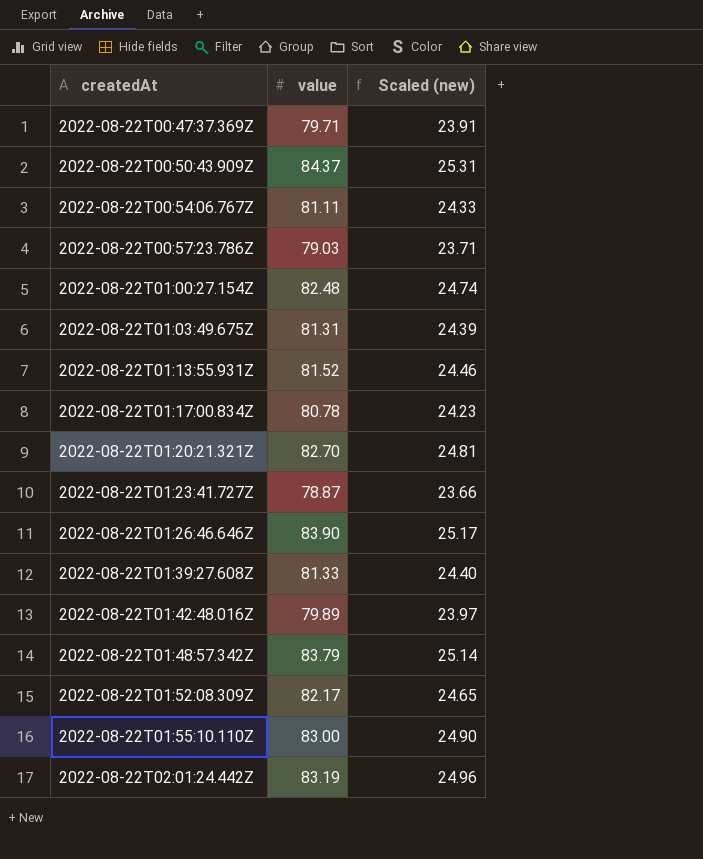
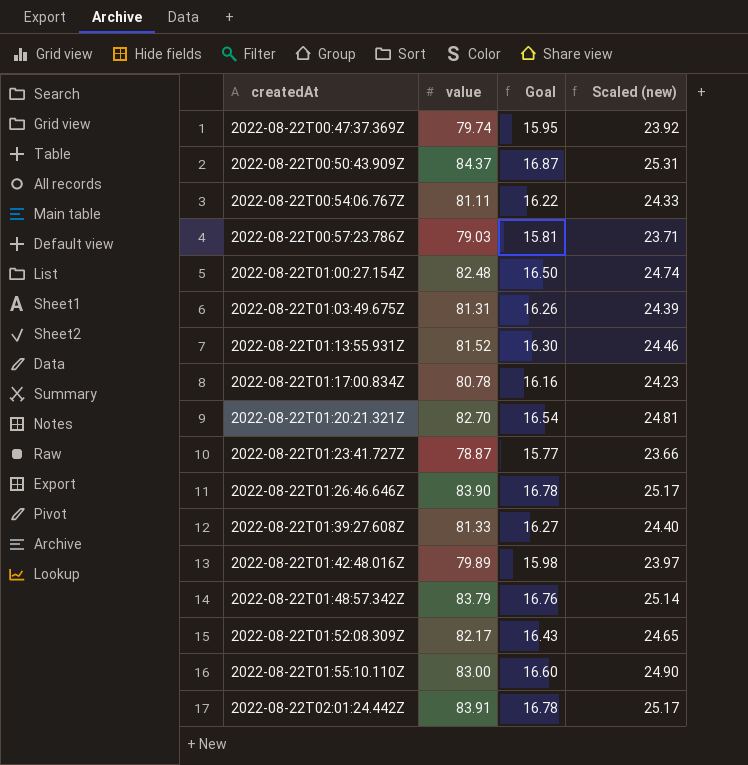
column Goal | formula: none -> [value] * 0.2
2022-08-22T00:47:37.369Z | value: 79.71 -> 79.74
2022-08-22T00:47:37.369Z | Scaled (new): 23.91 -> 23.92
2022-08-22T02:01:24.442Z | value: 83.19 -> 83.91
2022-08-22T02:01:24.442Z | Scaled (new): 24.96 -> 25.17

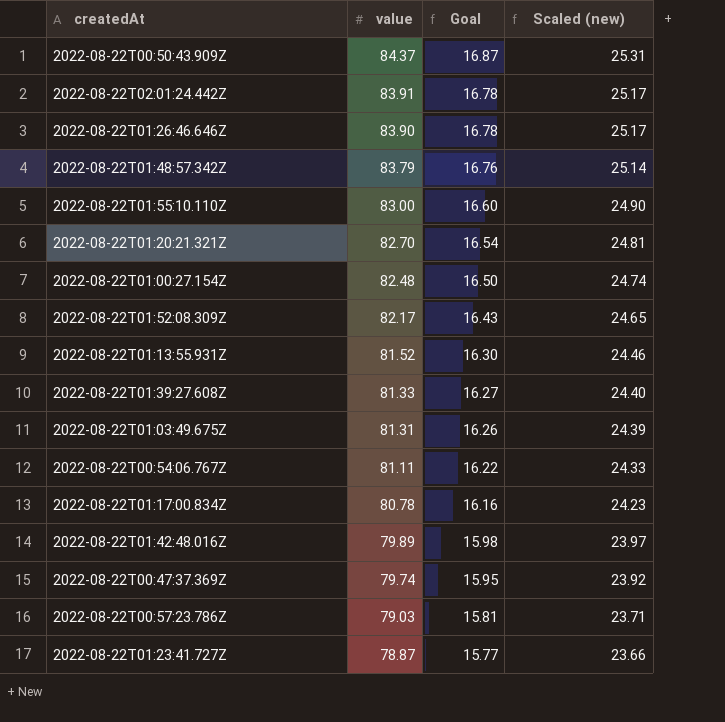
row order: createdAt ascending -> value descending

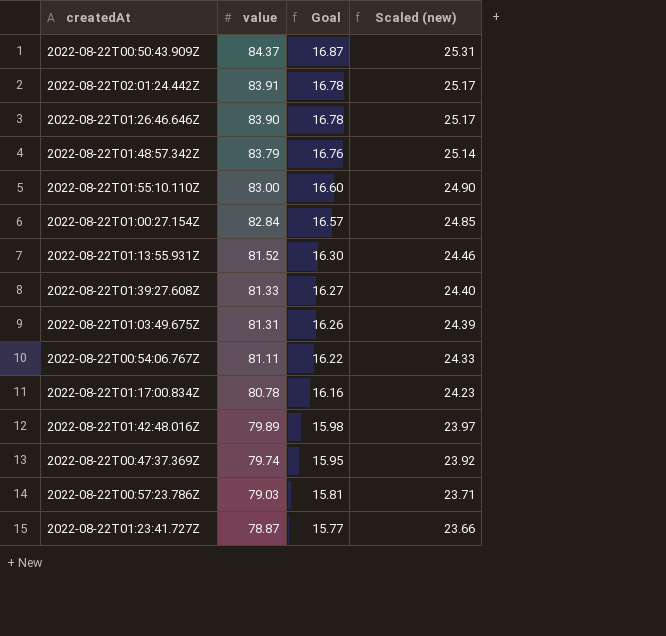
row 2022-08-22T01:20:21.321Z: 82.70 | 16.54 | 24.81 -> none
row 2022-08-22T01:52:08.309Z: 82.17 | 16.43 | 24.65 -> none
2022-08-22T01:00:27.154Z | value: 82.48 -> 82.84
2022-08-22T01:00:27.154Z | Goal: 16.50 -> 16.57
2022-08-22T01:00:27.154Z | Scaled (new): 24.74 -> 24.85

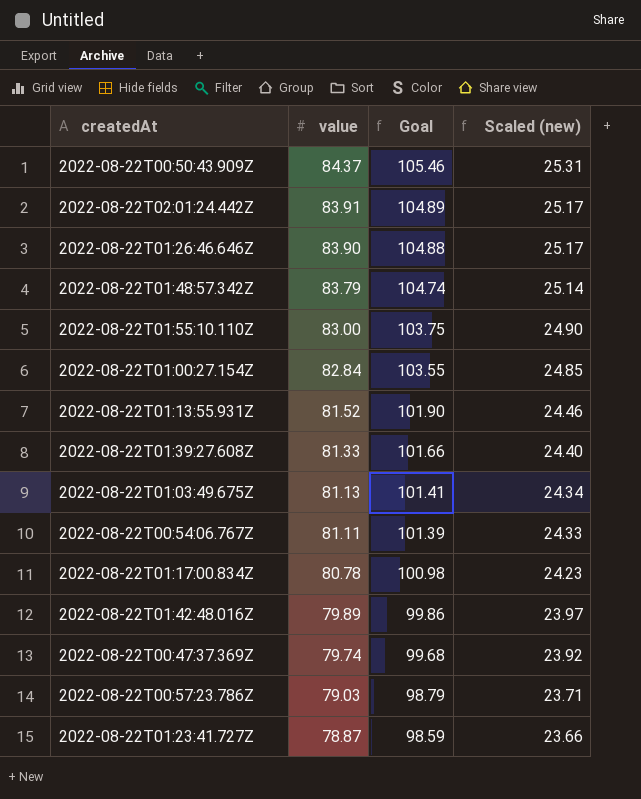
column Goal | formula: [value] * 0.2 -> [value] * 1.25
2022-08-22T01:03:49.675Z | value: 81.31 -> 81.13
2022-08-22T01:03:49.675Z | Scaled (new): 24.39 -> 24.34

